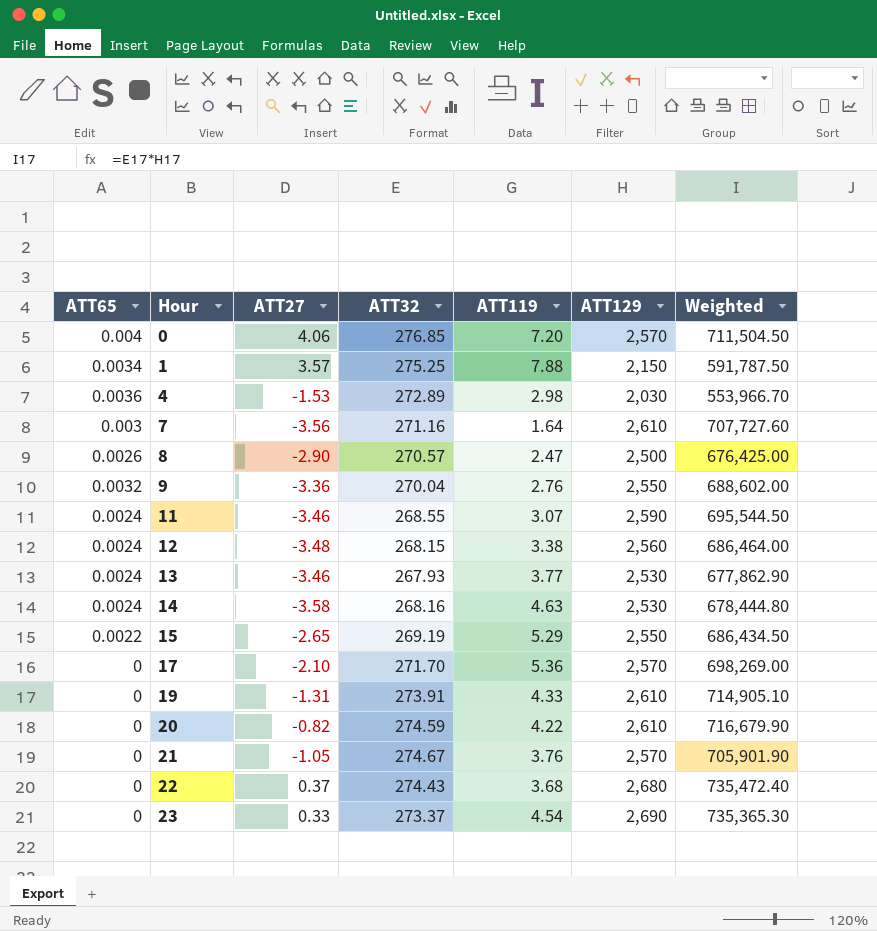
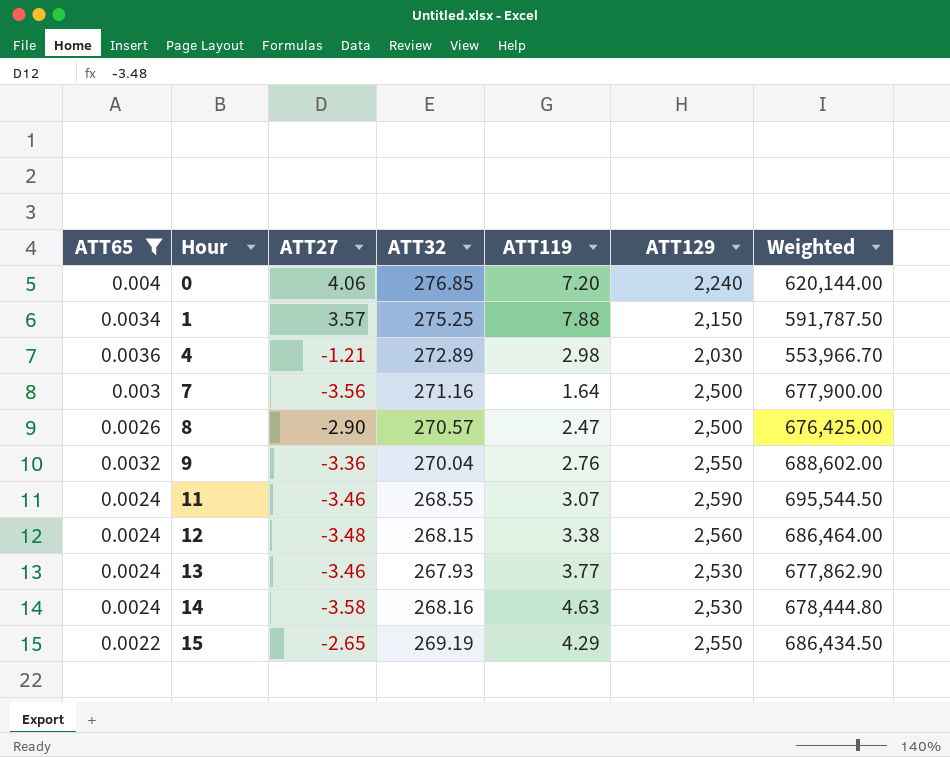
filter: none -> ATT65 != 0
0 | ATT129: 2,570 -> 2,240
0 | Weighted: 711,504.50 -> 620,144.00
4 | ATT27: -1.53 -> -1.21
7 | ATT129: 2,610 -> 2,500
7 | Weighted: 707,727.60 -> 677,900.00
15 | ATT119: 5.29 -> 4.29

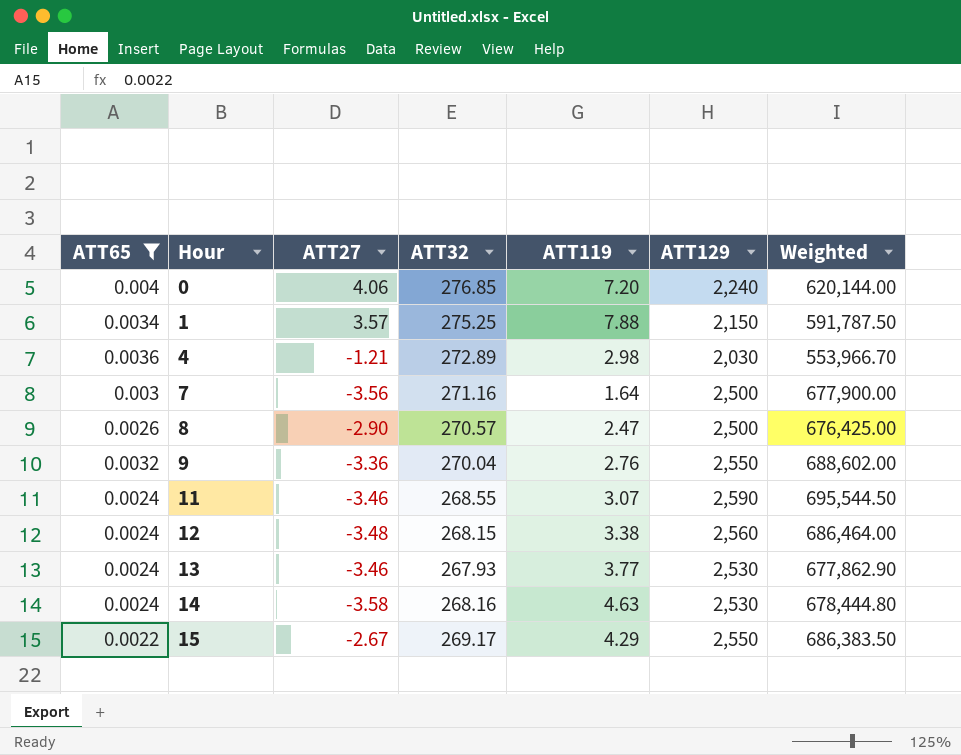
15 | ATT27: -2.65 -> -2.67
15 | ATT32: 269.19 -> 269.17
15 | Weighted: 686,434.50 -> 686,383.50

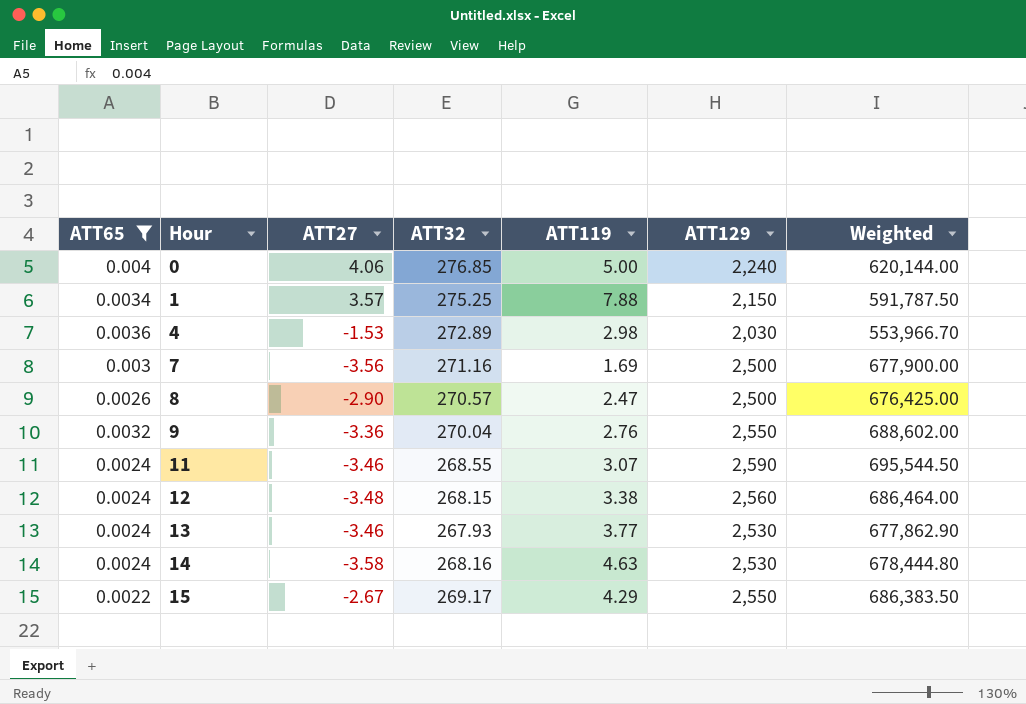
0 | ATT119: 7.20 -> 5.00
4 | ATT27: -1.21 -> -1.53
7 | ATT119: 1.64 -> 1.69

